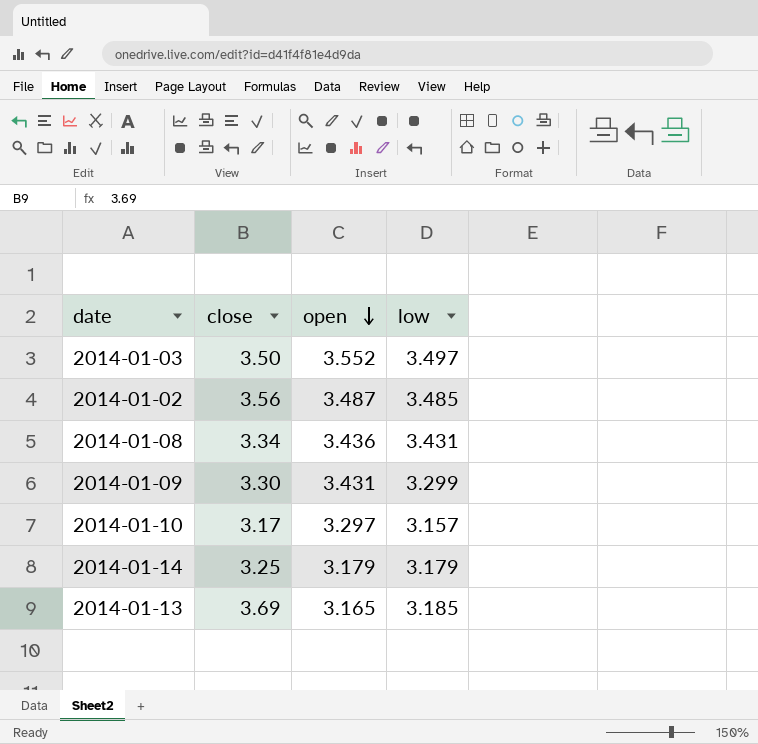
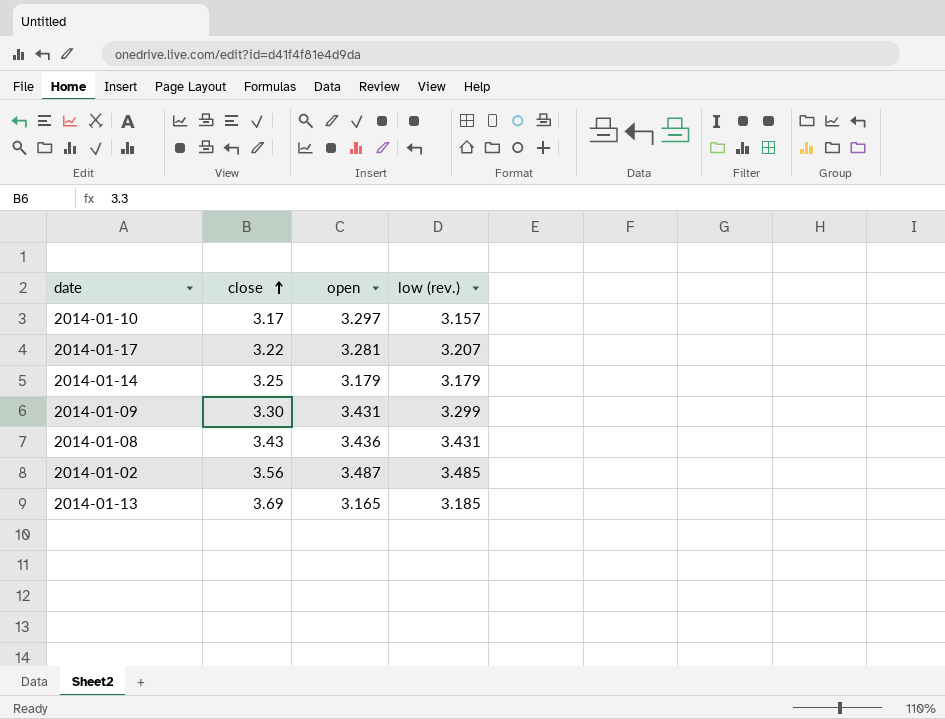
row order: open descending -> close ascending
column name: low -> low (rev.)
row 2014-01-03: 3.50 | 3.552 | 3.497 -> none
row 2014-01-17: none -> 3.22 | 3.281 | 3.207
2014-01-08 | close: 3.34 -> 3.43

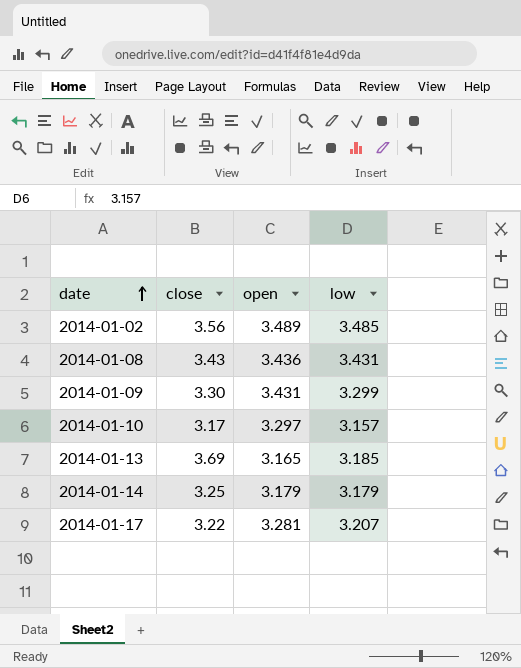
row order: close ascending -> date ascending
column name: low (rev.) -> low
2014-01-02 | open: 3.487 -> 3.489

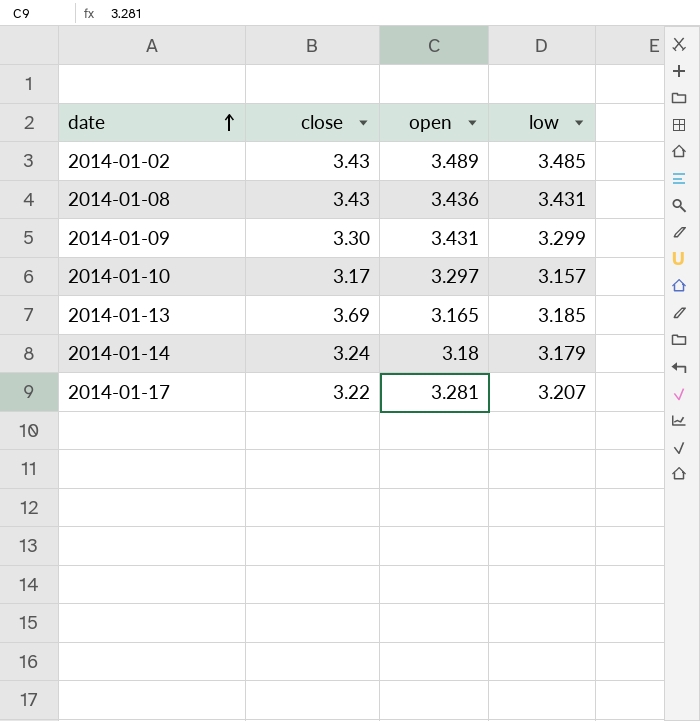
2014-01-02 | close: 3.56 -> 3.43
2014-01-14 | close: 3.25 -> 3.24
2014-01-14 | open: 3.179 -> 3.18

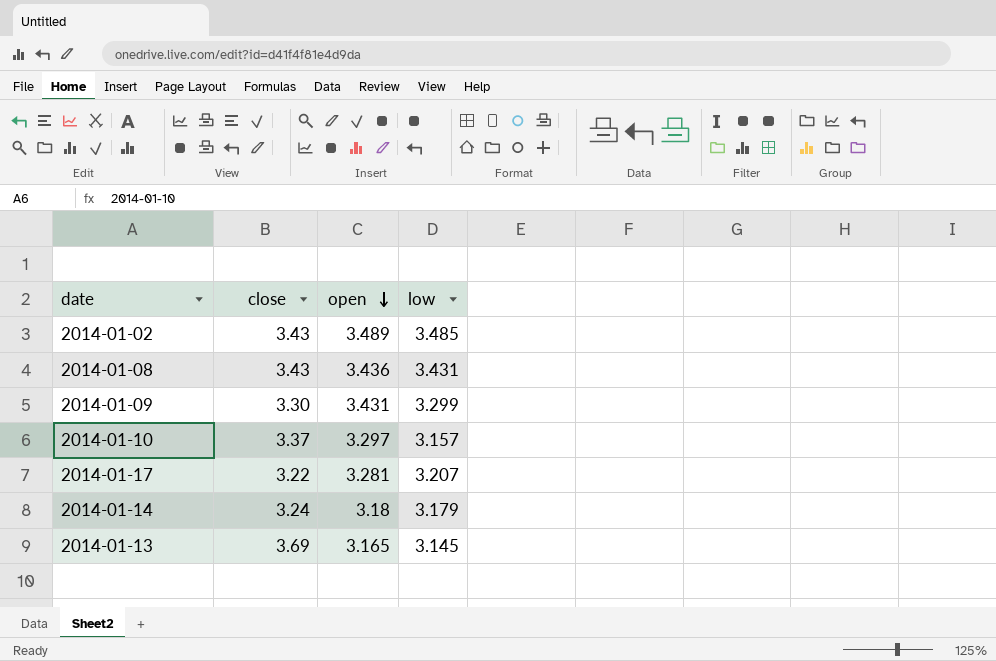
row order: date ascending -> open descending
2014-01-10 | close: 3.17 -> 3.37
2014-01-13 | low: 3.185 -> 3.145

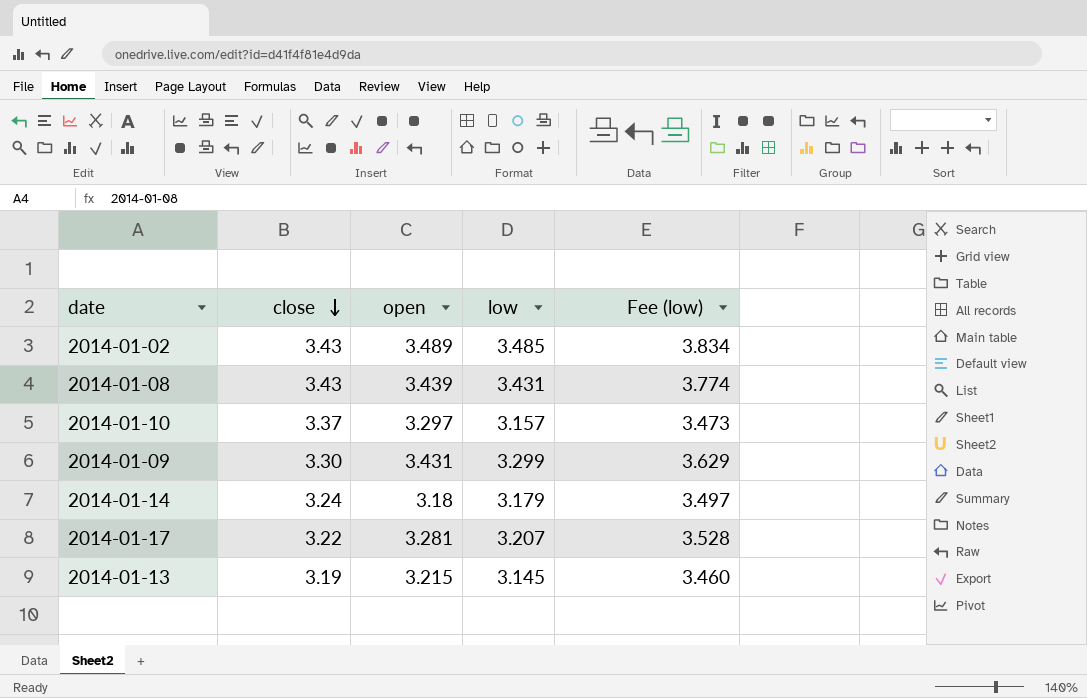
row order: open descending -> close descending
column Fee (low) | formula: none -> [low] * 1.1
2014-01-08 | open: 3.436 -> 3.439
2014-01-13 | close: 3.69 -> 3.19
2014-01-13 | open: 3.165 -> 3.215

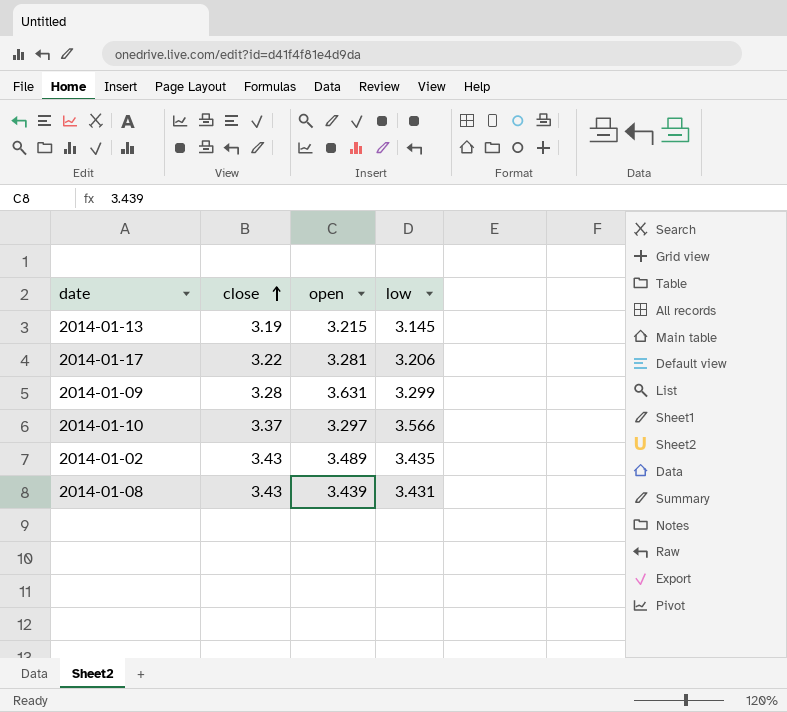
row order: close descending -> close ascending
column Fee (low) | formula: [low] * 1.1 -> none
row 2014-01-14: 3.24 | 3.18 | 3.179 | 3.497 -> none
2014-01-17 | low: 3.207 -> 3.206
2014-01-09 | close: 3.30 -> 3.28
2014-01-09 | open: 3.431 -> 3.631
2014-01-10 | low: 3.157 -> 3.566
2014-01-02 | low: 3.485 -> 3.435

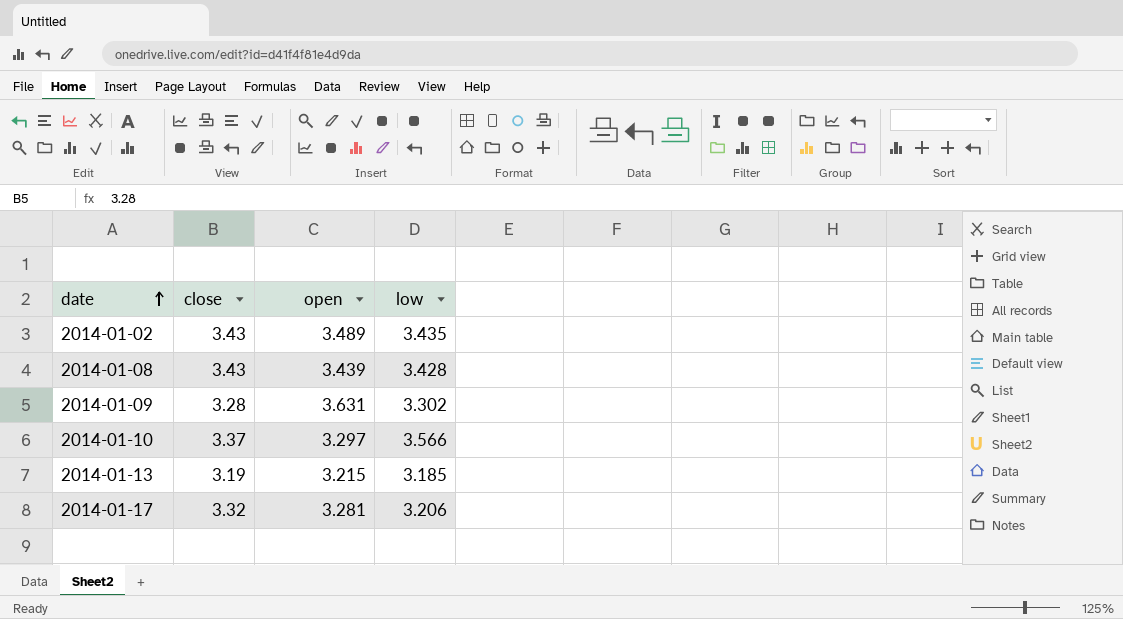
row order: close ascending -> date ascending
2014-01-08 | low: 3.431 -> 3.428
2014-01-09 | low: 3.299 -> 3.302
2014-01-13 | low: 3.145 -> 3.185
2014-01-17 | close: 3.22 -> 3.32

